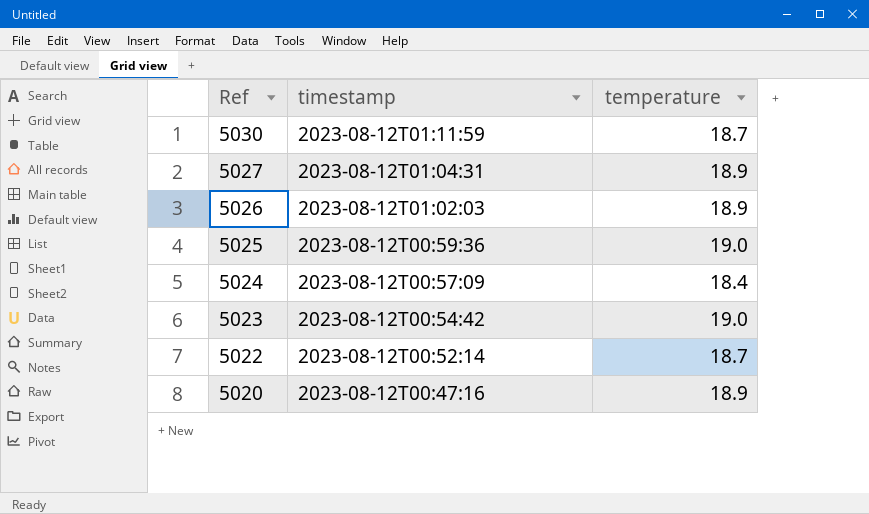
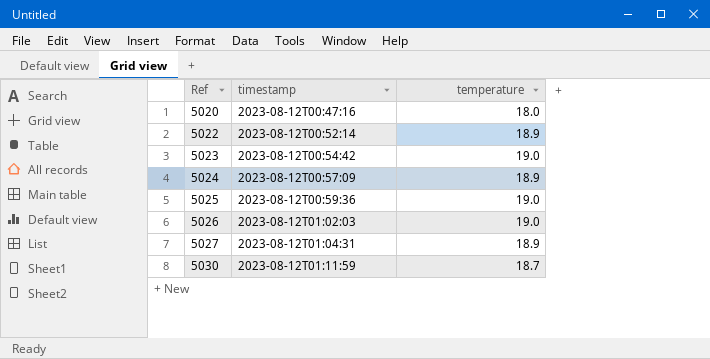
row order: Ref descending -> Ref ascending
5020 | temperature: 18.9 -> 18.0
5022 | temperature: 18.7 -> 18.9
5024 | temperature: 18.4 -> 18.9
5026 | temperature: 18.9 -> 19.0

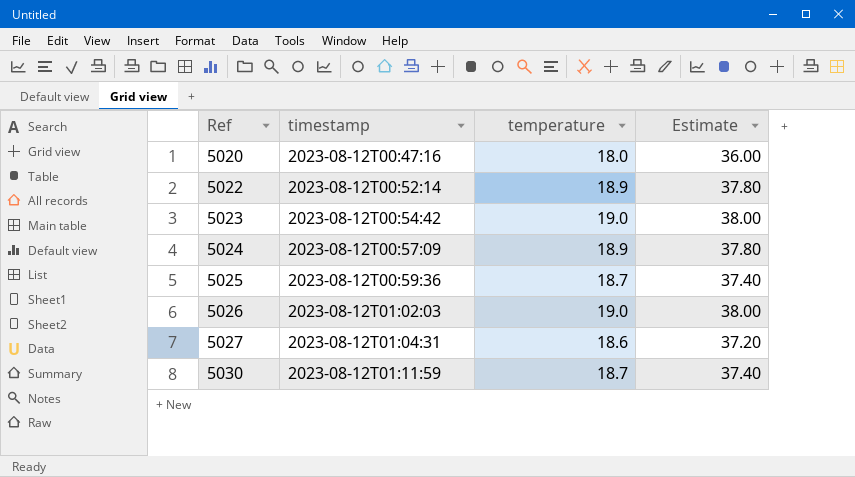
column Estimate | formula: none -> [temperature] * 2
5025 | temperature: 19.0 -> 18.7
5027 | temperature: 18.9 -> 18.6

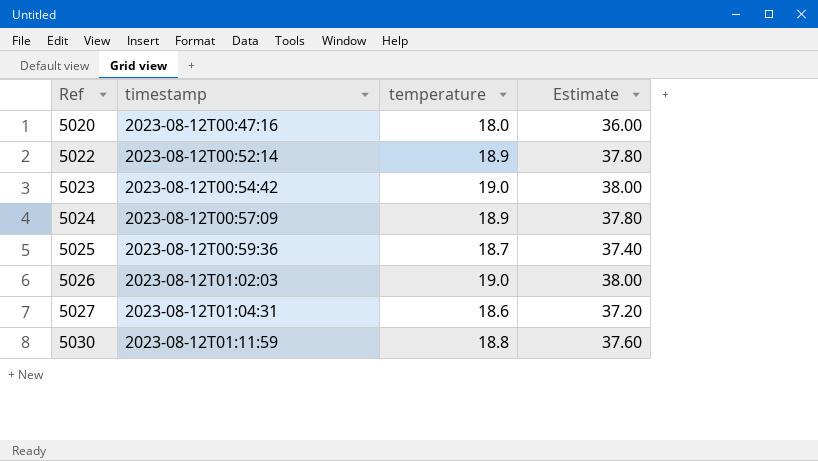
5030 | temperature: 18.7 -> 18.8
5030 | Estimate: 37.40 -> 37.60

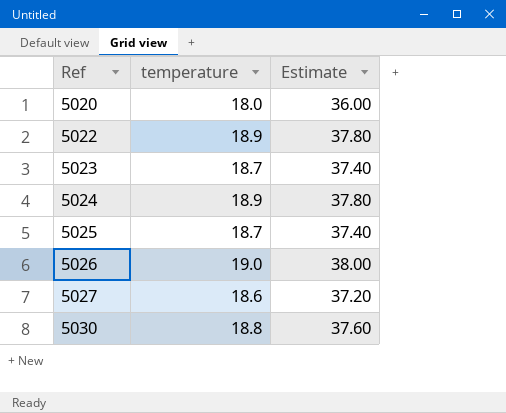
column timestamp | position: 2 -> none
5023 | temperature: 19.0 -> 18.7
5023 | Estimate: 38.00 -> 37.40

